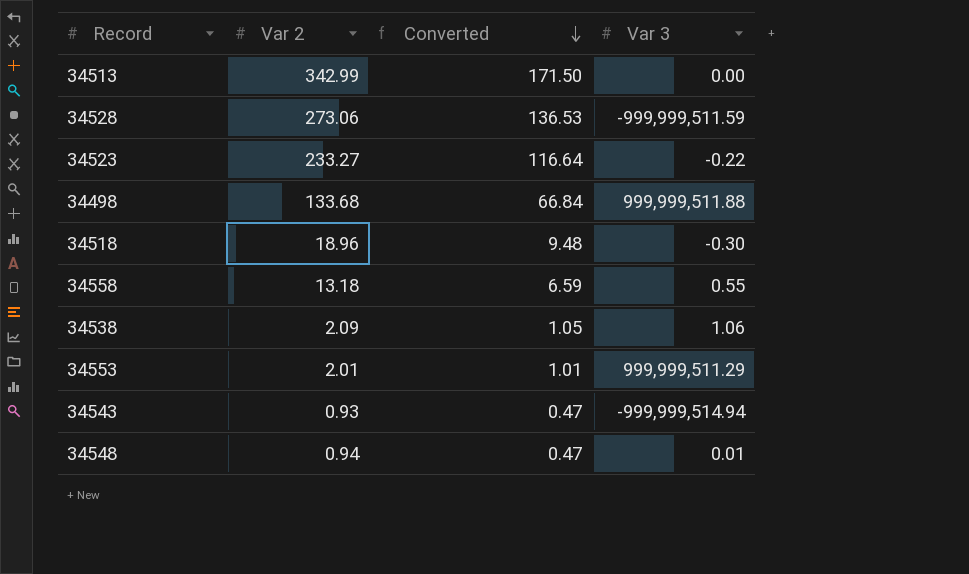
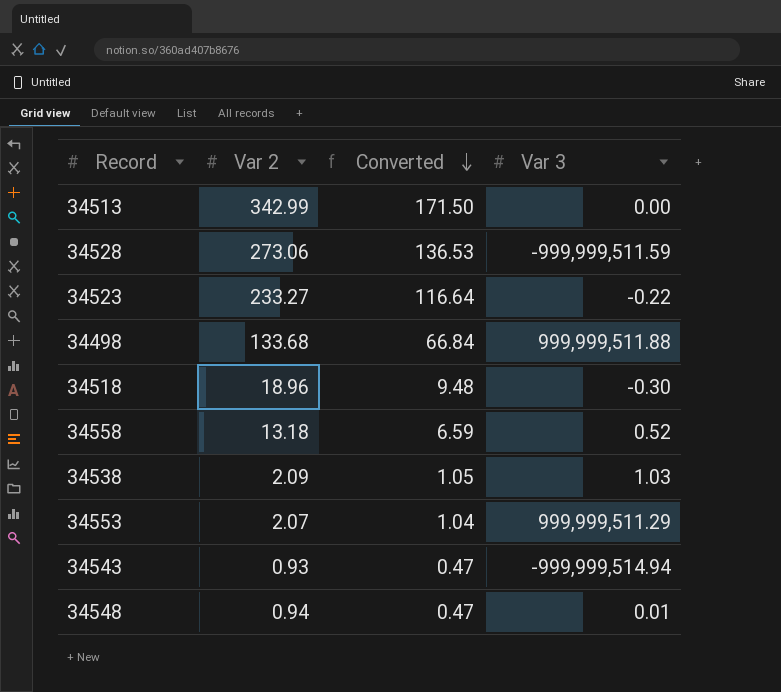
34558 | Var 3: 0.55 -> 0.52
34538 | Var 3: 1.06 -> 1.03
34553 | Var 2: 2.01 -> 2.07
34553 | Converted: 1.01 -> 1.04

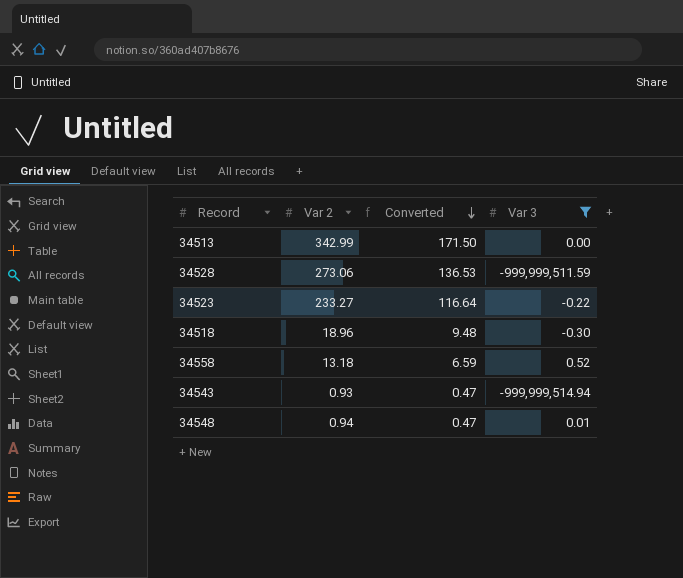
filter: none -> Var 3 <= 0.52

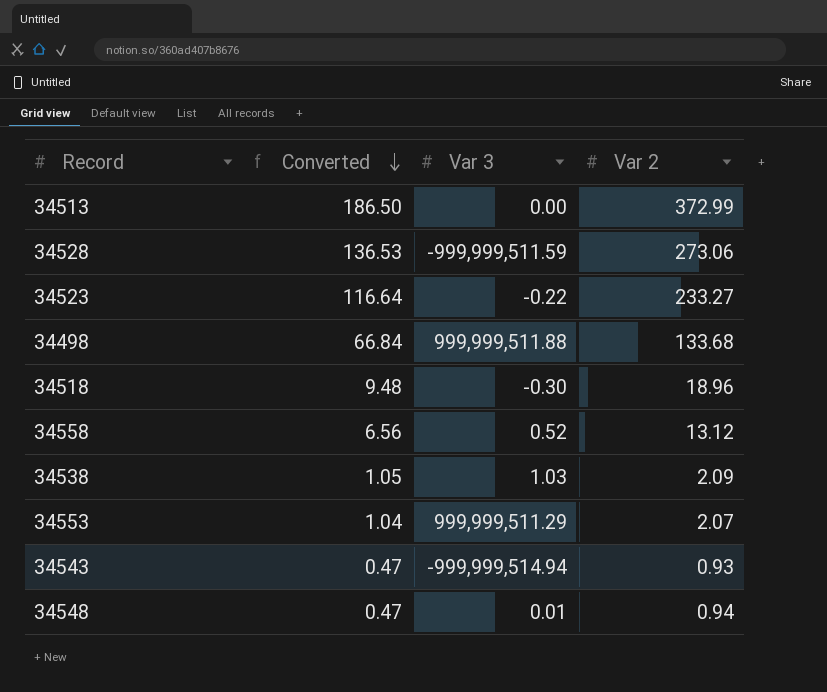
filter: Var 3 <= 0.52 -> none
column Var 2 | position: 2 -> 4
34513 | Converted: 171.50 -> 186.50
34513 | Var 2: 342.99 -> 372.99
34558 | Converted: 6.59 -> 6.56
34558 | Var 2: 13.18 -> 13.12

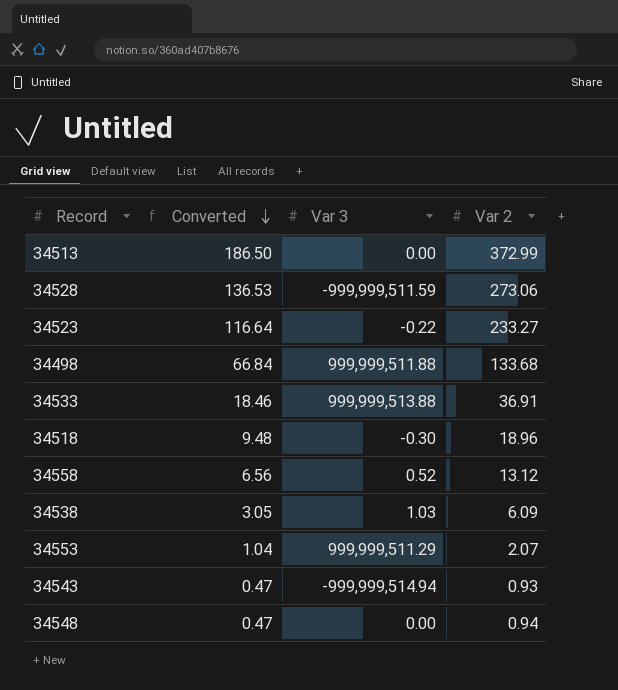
row 34533: none -> 18.46 | 999,999,513.88 | 36.91
34538 | Converted: 1.05 -> 3.05
34538 | Var 2: 2.09 -> 6.09
34548 | Var 3: 0.01 -> 0.00

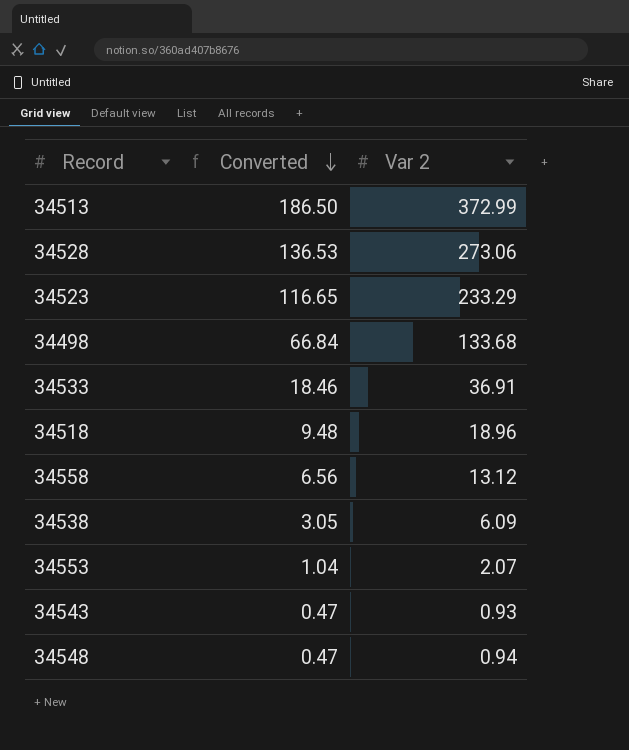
column Var 3 | position: 3 -> none
34523 | Converted: 116.64 -> 116.65
34523 | Var 2: 233.27 -> 233.29

